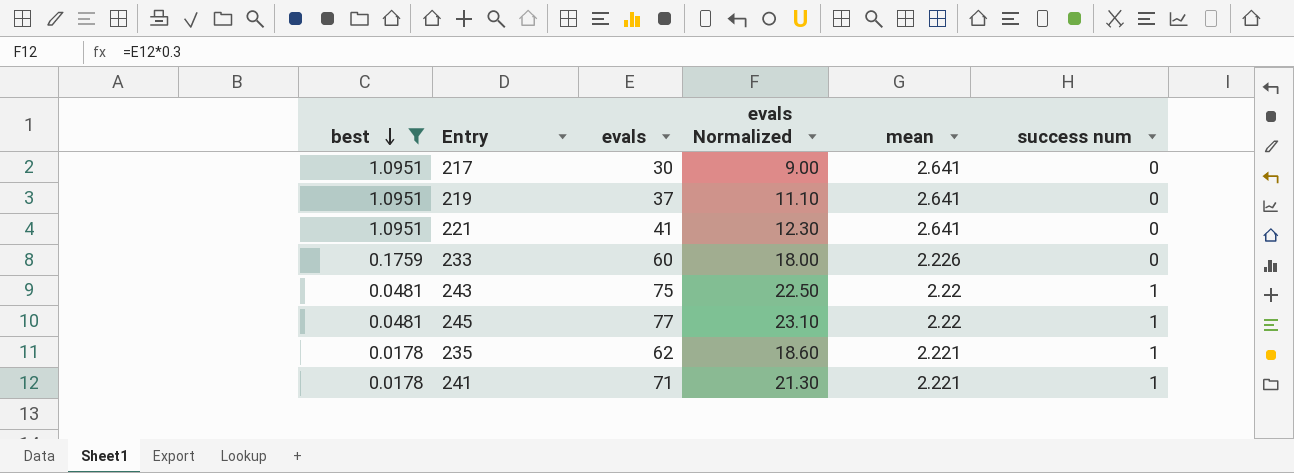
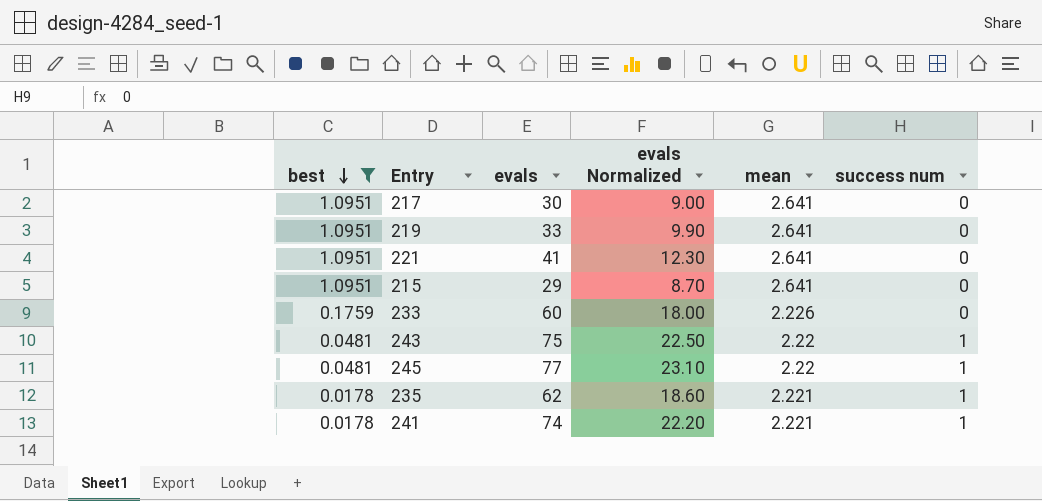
219 | evals: 37 -> 33
219 | evals Normalized: 11.10 -> 9.90
row 215: none -> 1.0951 | 29 | 8.70 | 2.641 | 0
241 | evals: 71 -> 74
241 | evals Normalized: 21.30 -> 22.20

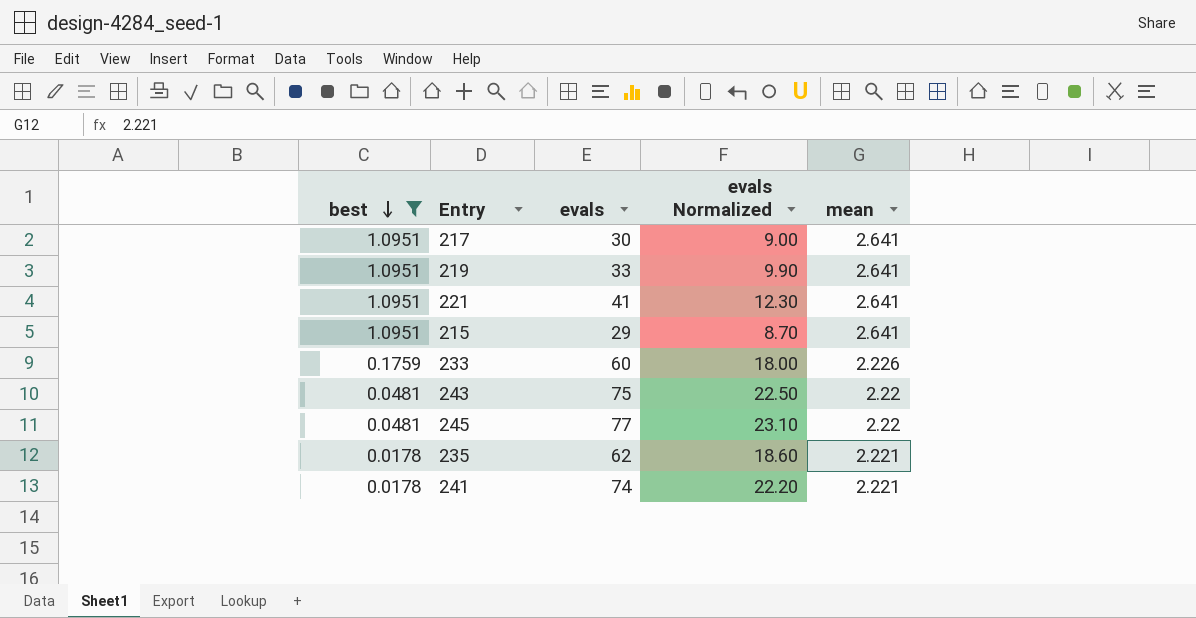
column success num | position: 6 -> none

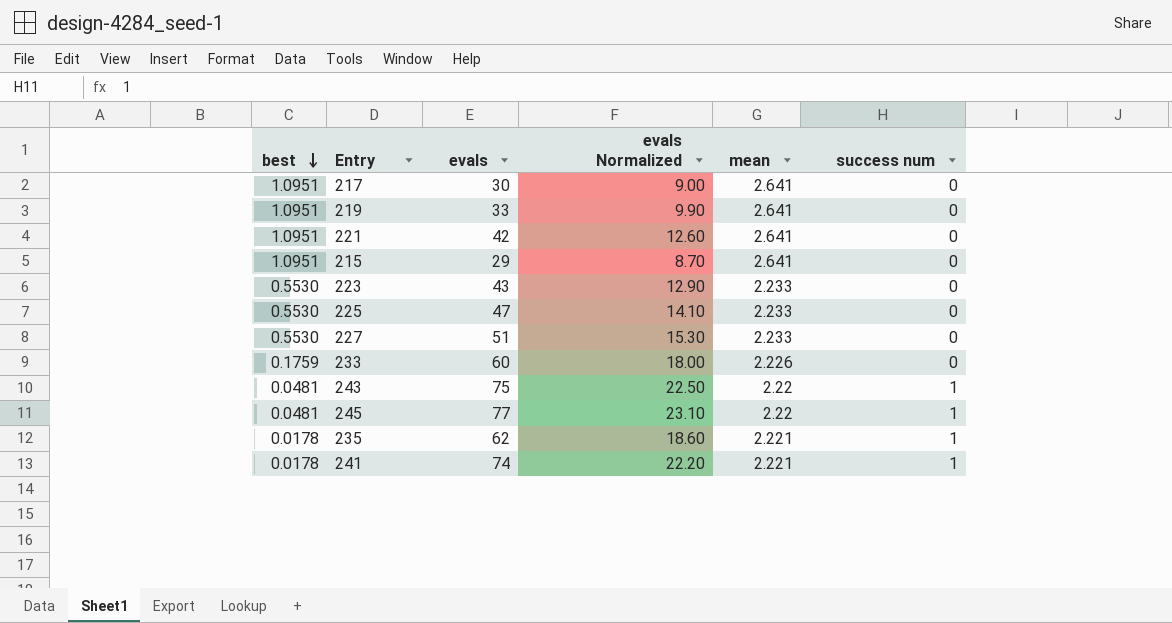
filter: best != 0.5530 -> none
column success num | position: none -> 6
221 | evals: 41 -> 42
221 | evals Normalized: 12.30 -> 12.60

